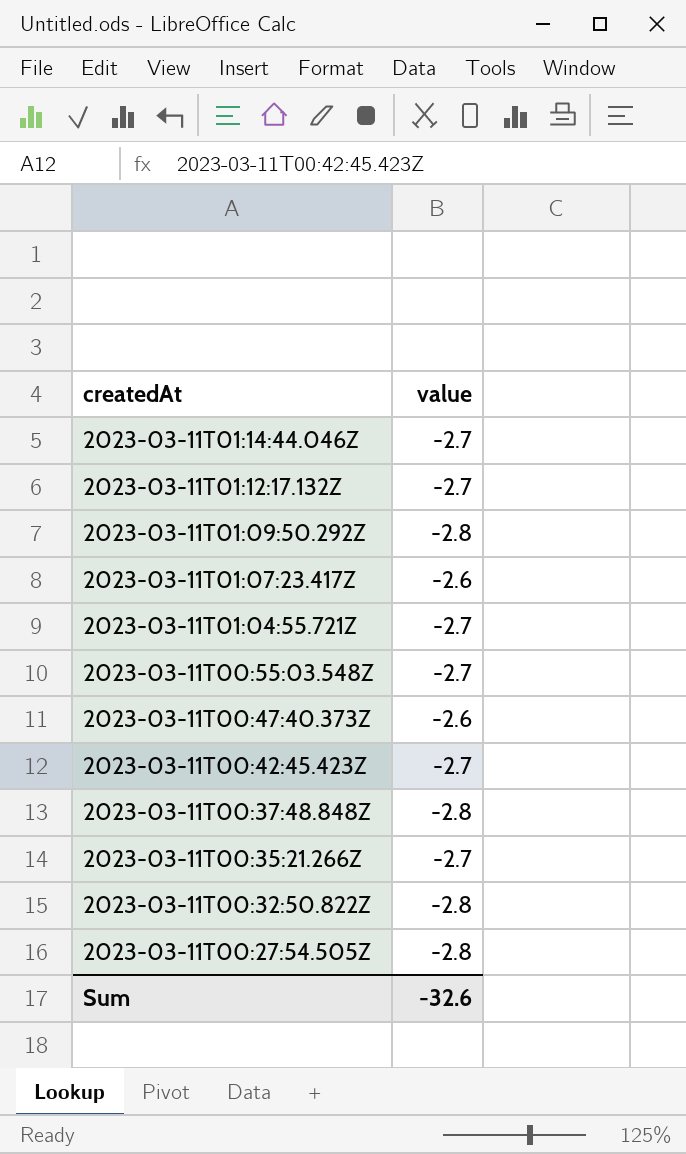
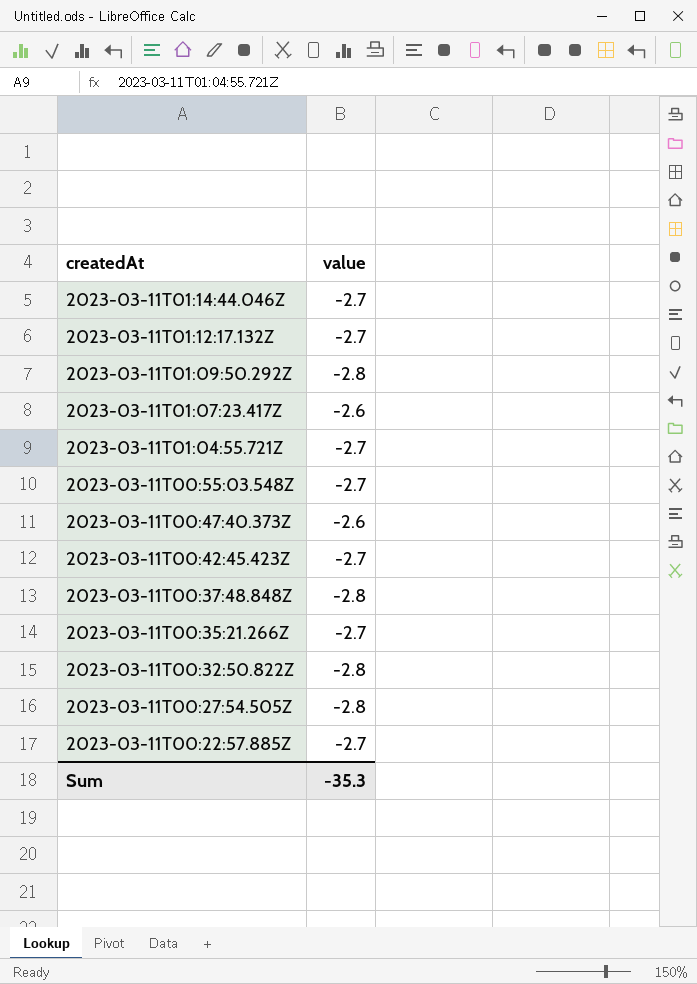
row 2023-03-11T00:22:57.885Z: none -> -2.7
Sum | value: -32.6 -> -35.3

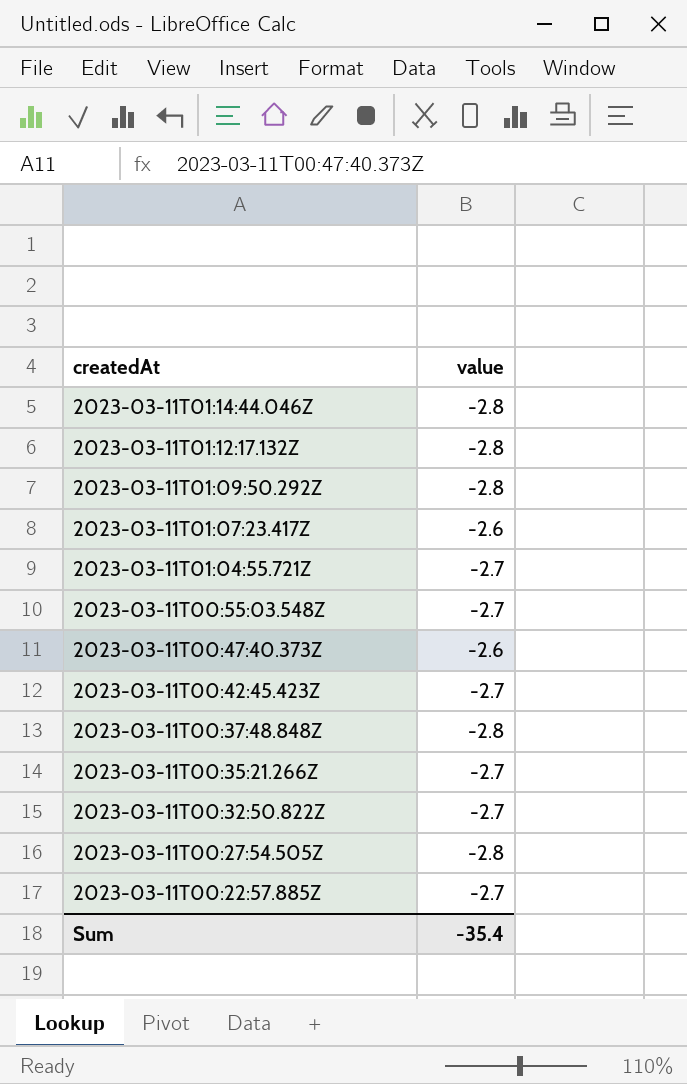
2023-03-11T01:14:44.046Z | value: -2.7 -> -2.8
2023-03-11T01:12:17.132Z | value: -2.7 -> -2.8
2023-03-11T00:32:50.822Z | value: -2.8 -> -2.7
Sum | value: -35.3 -> -35.4

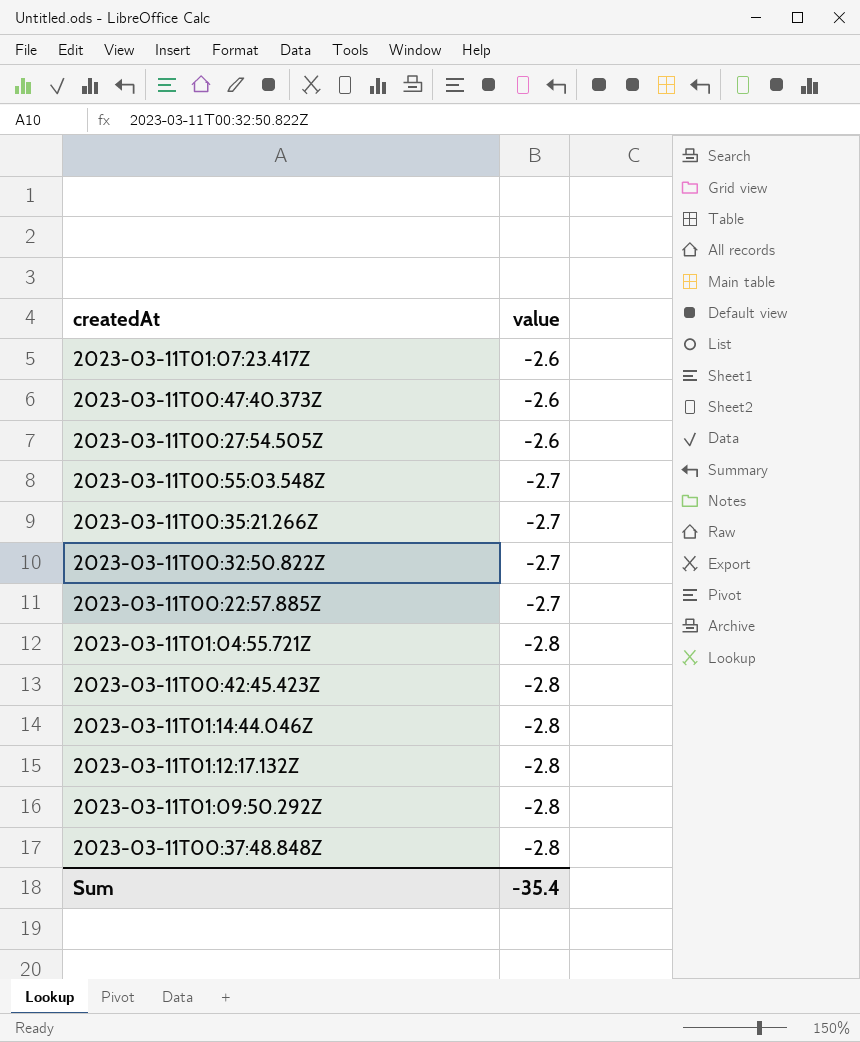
row order: createdAt descending -> value descending
2023-03-11T00:27:54.505Z | value: -2.8 -> -2.6
2023-03-11T01:04:55.721Z | value: -2.7 -> -2.8
2023-03-11T00:42:45.423Z | value: -2.7 -> -2.8

